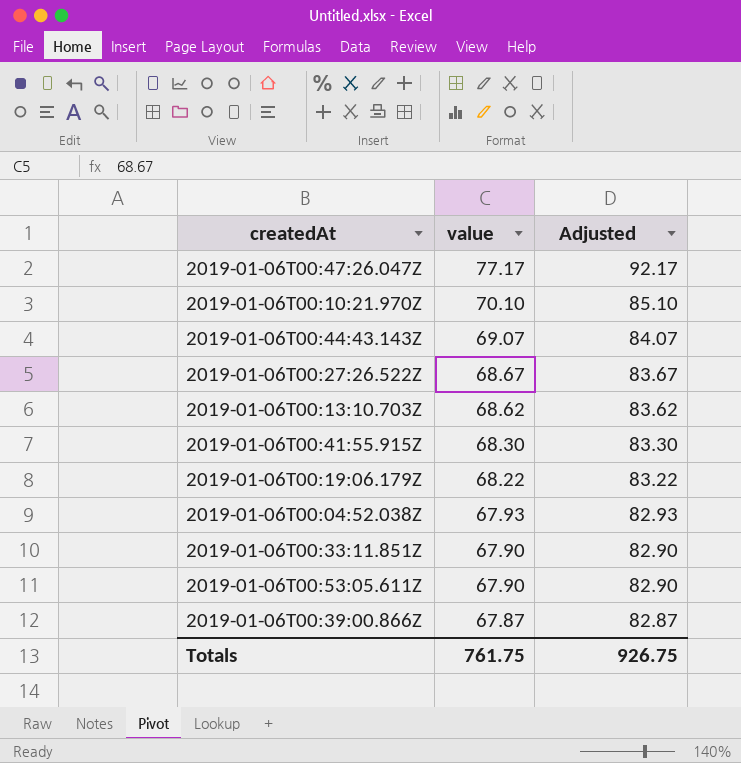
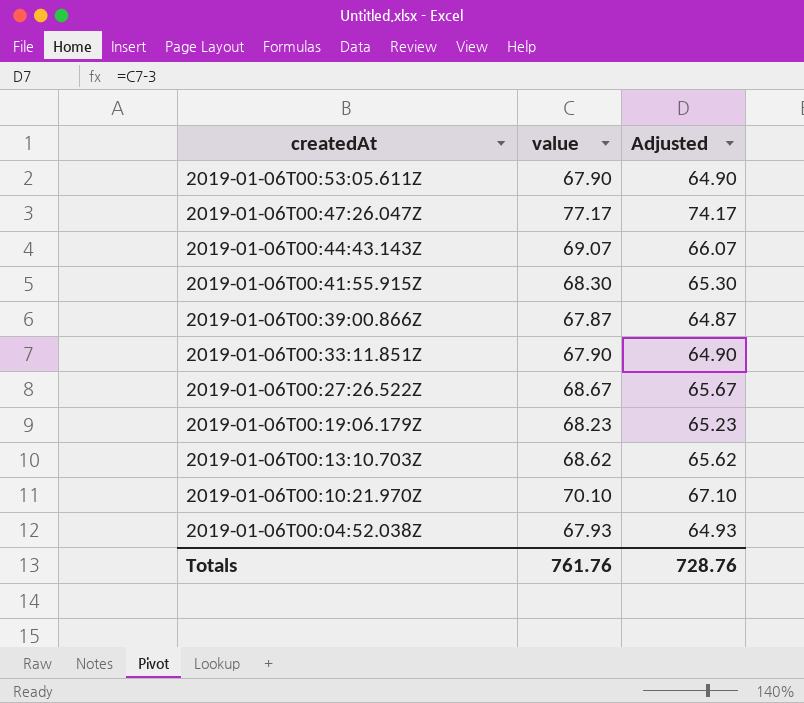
row order: value descending -> createdAt descending
column Adjusted | formula: [value] + 15 -> [value] - 3
2019-01-06T00:19:06.179Z | value: 68.22 -> 68.23
Totals | value: 761.75 -> 761.76
Totals | Adjusted: 926.75 -> 728.76

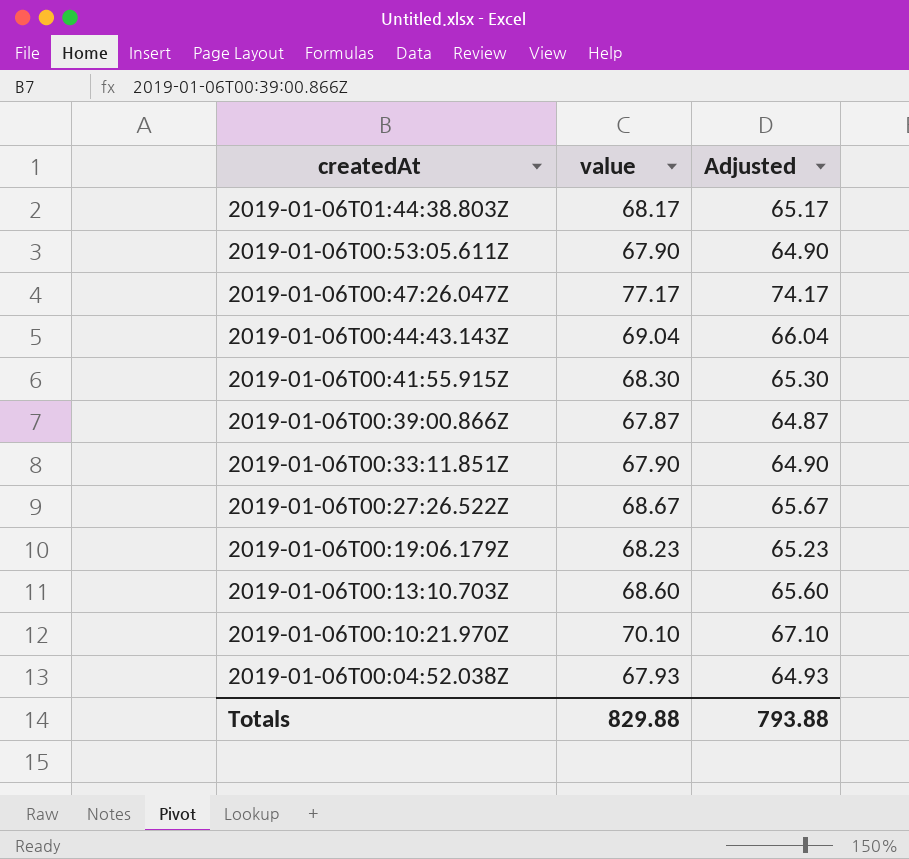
row 2019-01-06T01:44:38.803Z: none -> 68.17 | 65.17
2019-01-06T00:44:43.143Z | value: 69.07 -> 69.04
2019-01-06T00:44:43.143Z | Adjusted: 66.07 -> 66.04
2019-01-06T00:13:10.703Z | value: 68.62 -> 68.60
2019-01-06T00:13:10.703Z | Adjusted: 65.62 -> 65.60
Totals | value: 761.76 -> 829.88
Totals | Adjusted: 728.76 -> 793.88

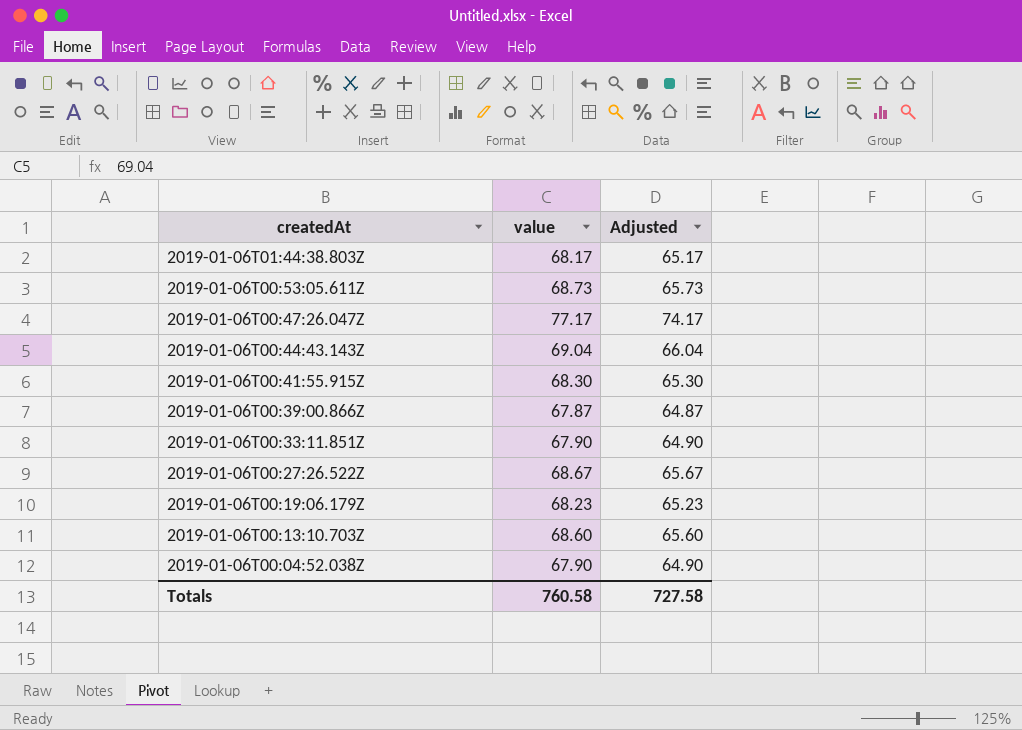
row 2019-01-06T00:10:21.970Z: 70.10 | 67.10 -> none
2019-01-06T00:53:05.611Z | value: 67.90 -> 68.73
2019-01-06T00:53:05.611Z | Adjusted: 64.90 -> 65.73
2019-01-06T00:04:52.038Z | value: 67.93 -> 67.90
2019-01-06T00:04:52.038Z | Adjusted: 64.93 -> 64.90
Totals | value: 829.88 -> 760.58
Totals | Adjusted: 793.88 -> 727.58

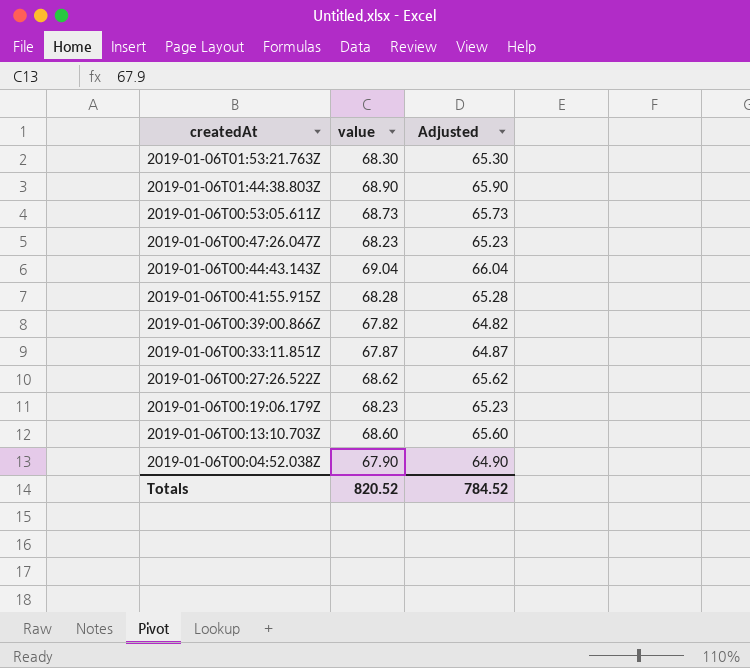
row 2019-01-06T01:53:21.763Z: none -> 68.30 | 65.30
2019-01-06T01:44:38.803Z | value: 68.17 -> 68.90
2019-01-06T01:44:38.803Z | Adjusted: 65.17 -> 65.90
2019-01-06T00:47:26.047Z | value: 77.17 -> 68.23
2019-01-06T00:47:26.047Z | Adjusted: 74.17 -> 65.23
2019-01-06T00:41:55.915Z | value: 68.30 -> 68.28
2019-01-06T00:41:55.915Z | Adjusted: 65.30 -> 65.28
2019-01-06T00:39:00.866Z | value: 67.87 -> 67.82
2019-01-06T00:39:00.866Z | Adjusted: 64.87 -> 64.82
2019-01-06T00:33:11.851Z | value: 67.90 -> 67.87
2019-01-06T00:33:11.851Z | Adjusted: 64.90 -> 64.87
2019-01-06T00:27:26.522Z | value: 68.67 -> 68.62
2019-01-06T00:27:26.522Z | Adjusted: 65.67 -> 65.62
Totals | value: 760.58 -> 820.52
Totals | Adjusted: 727.58 -> 784.52

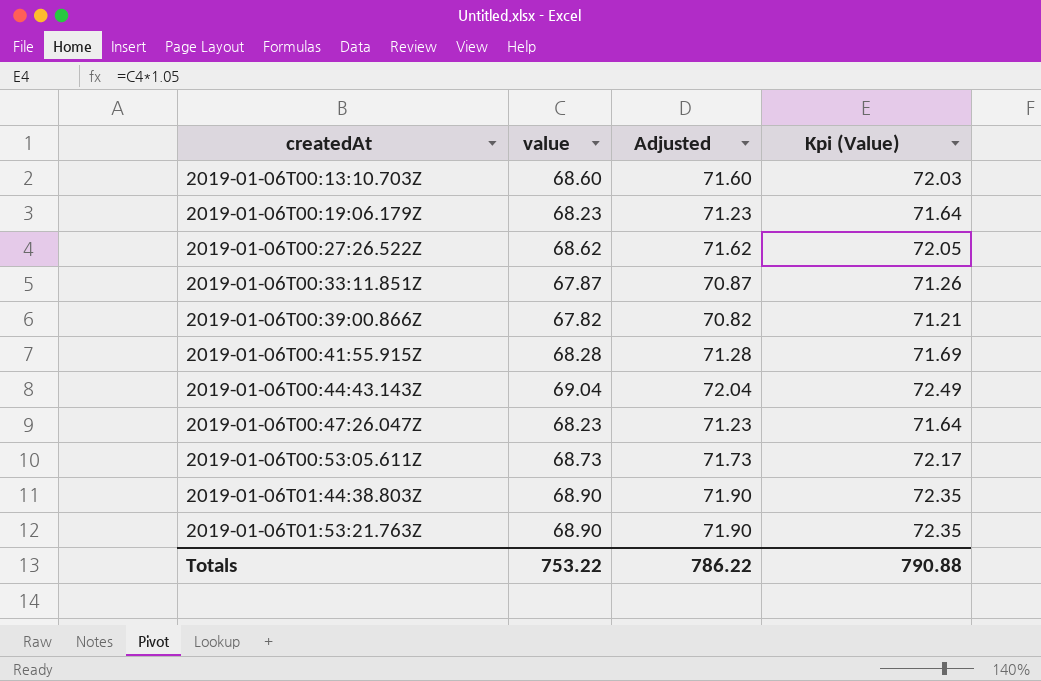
row order: createdAt descending -> createdAt ascending
column Adjusted | formula: [value] - 3 -> [value] + 3
column Kpi (Value) | formula: none -> [value] * 1.05
row 2019-01-06T00:04:52.038Z: 67.90 | 64.90 -> none
2019-01-06T01:53:21.763Z | value: 68.30 -> 68.90
Totals | value: 820.52 -> 753.22
Totals | Adjusted: 784.52 -> 786.22

